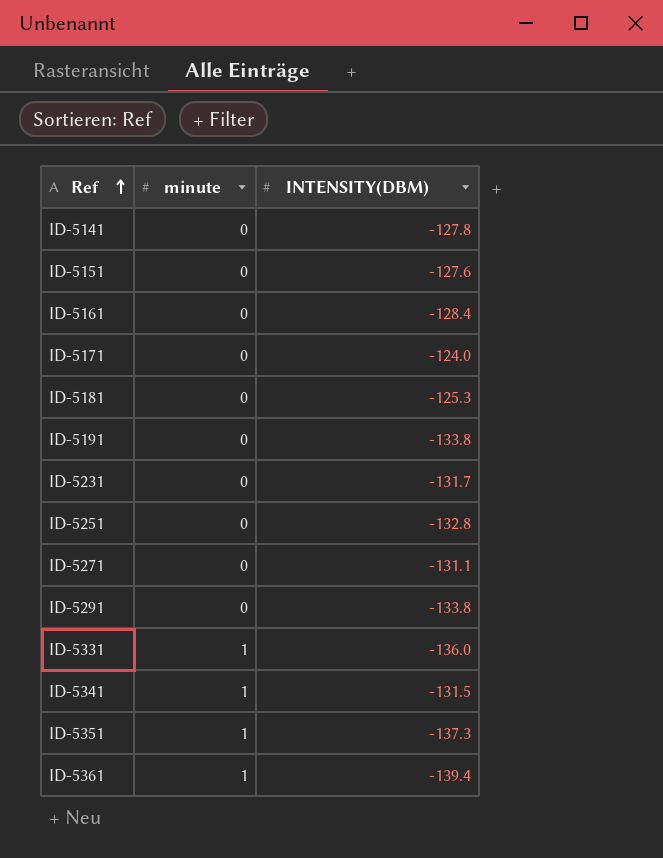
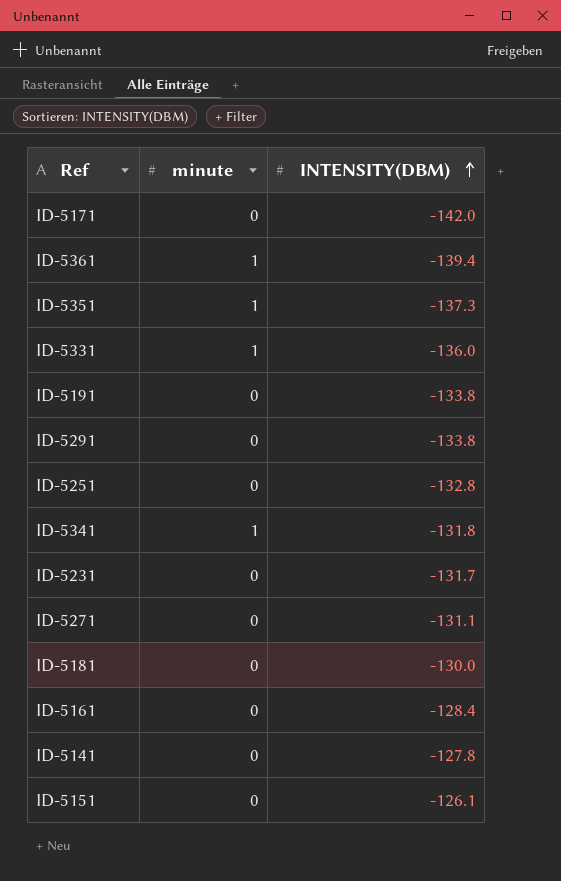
row order: Ref ascending -> INTENSITY(DBM) ascending
ID-5171 | INTENSITY(DBM): -124.0 -> -142.0
ID-5341 | INTENSITY(DBM): -131.5 -> -131.8
ID-5181 | INTENSITY(DBM): -125.3 -> -130.0
ID-5151 | INTENSITY(DBM): -127.6 -> -126.1

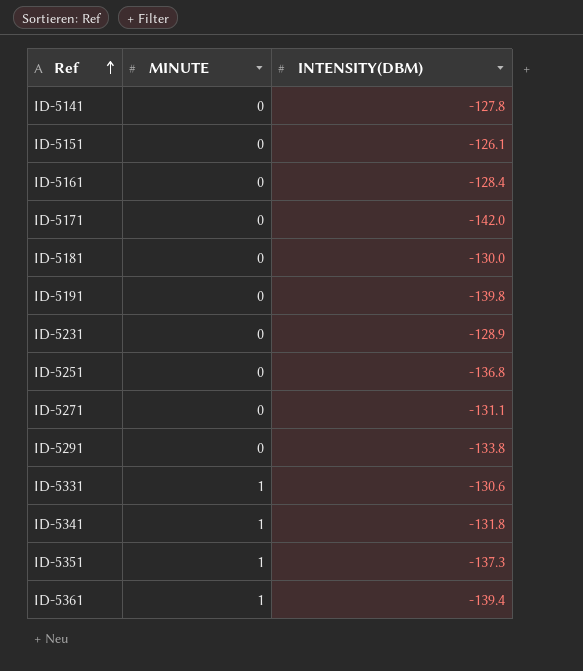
row order: INTENSITY(DBM) ascending -> Ref ascending
column name: minute -> MINUTE
ID-5191 | INTENSITY(DBM): -133.8 -> -139.8
ID-5231 | INTENSITY(DBM): -131.7 -> -128.9
ID-5251 | INTENSITY(DBM): -132.8 -> -136.8
ID-5331 | INTENSITY(DBM): -136.0 -> -130.6

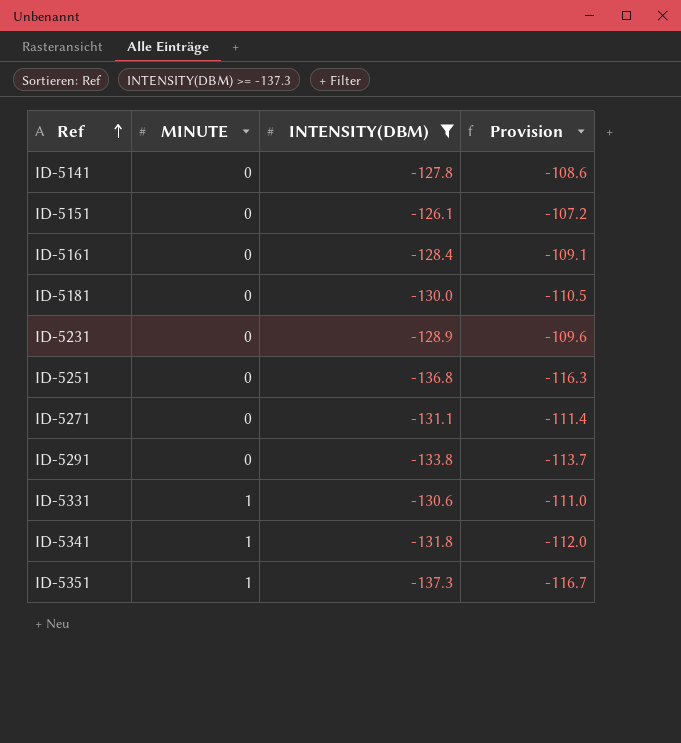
filter: none -> INTENSITY(DBM) >= -137.3
column Provision | formula: none -> [INTENSITY(DBM)] * 0.85

